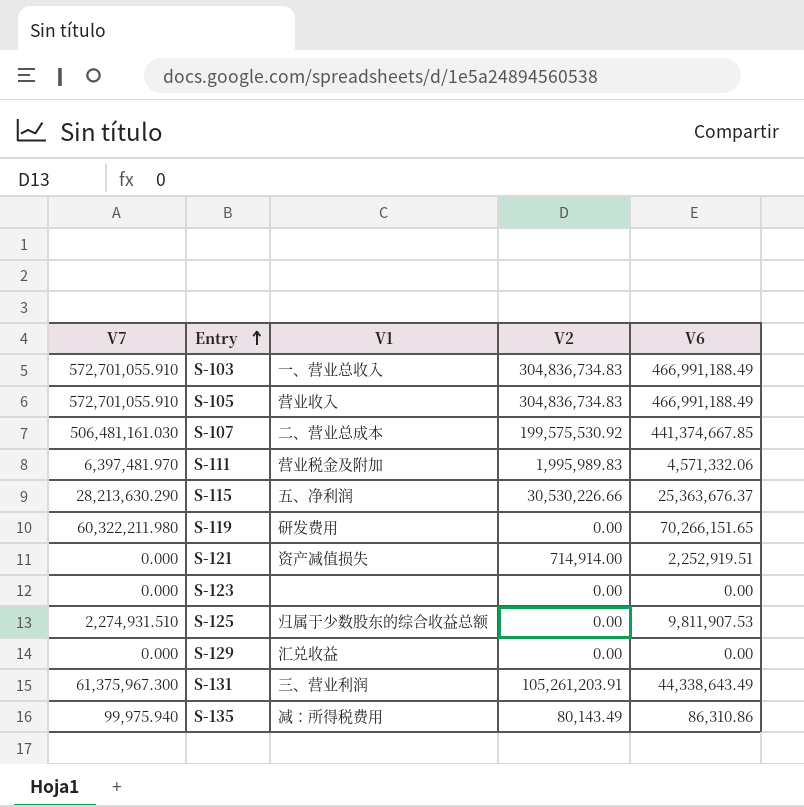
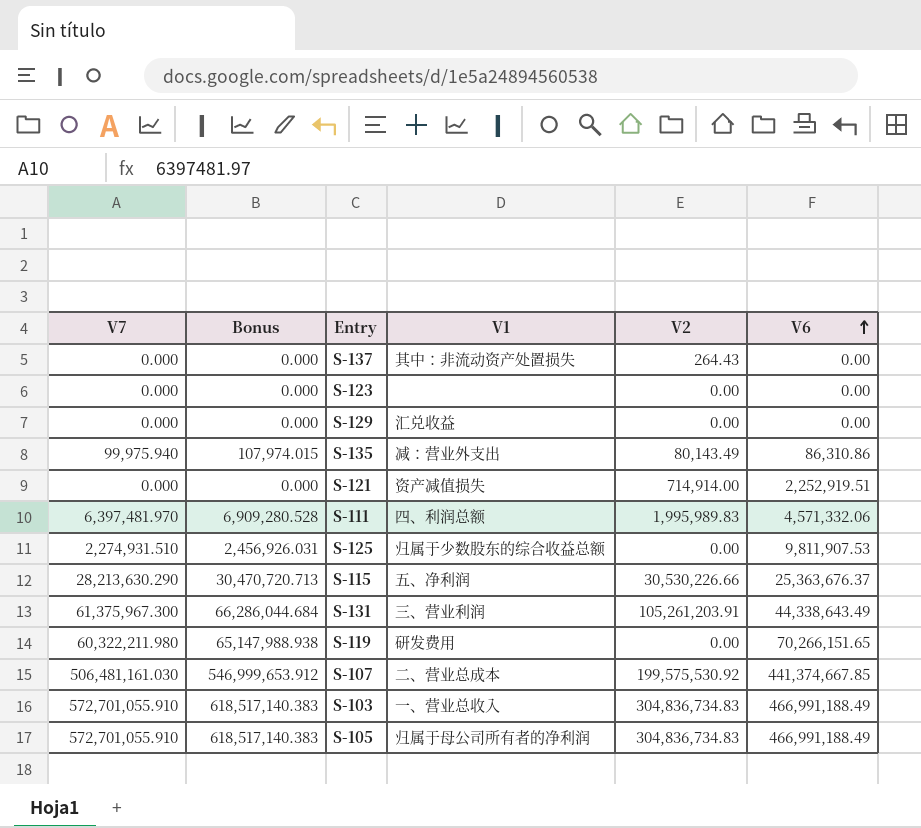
row order: Entry ascending -> V6 ascending
column Bonus | formula: none -> [V7] * 1.08
row S-137: none -> 0.000 | 0.000 | 其中：非流动资产处置损失 | 264.43 | 0.00
S-135 | V1: 减：所得税费用 -> 减：营业外支出
S-111 | V1: 营业税金及附加 -> 四、利润总额
S-105 | V1: 营业收入 -> 归属于母公司所有者的净利润

